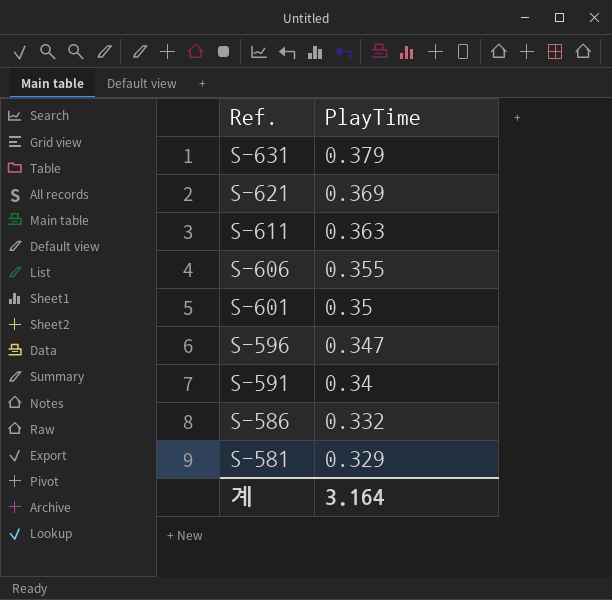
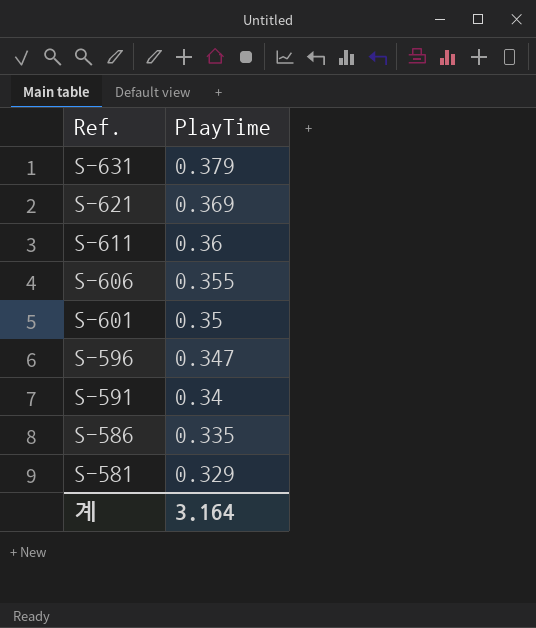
S-611 | PlayTime: 0.363 -> 0.36
S-586 | PlayTime: 0.332 -> 0.335

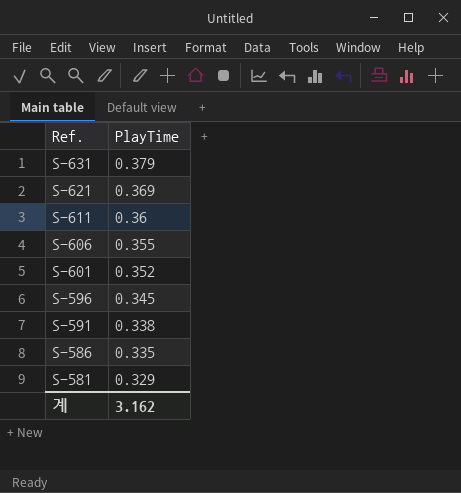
S-601 | PlayTime: 0.35 -> 0.352
S-596 | PlayTime: 0.347 -> 0.345
S-591 | PlayTime: 0.34 -> 0.338
계 | PlayTime: 3.164 -> 3.162

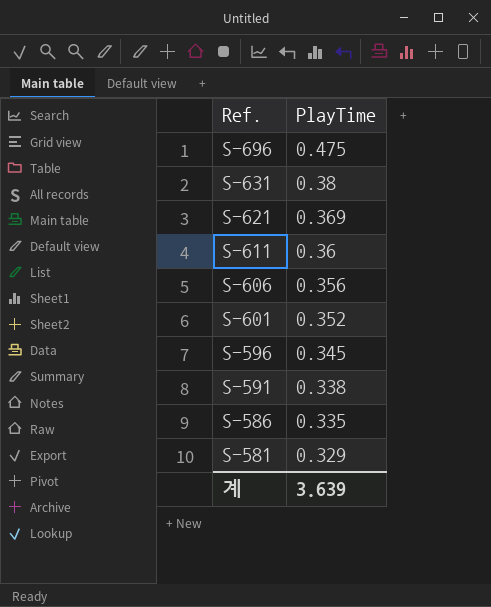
row S-696: none -> 0.475
S-631 | PlayTime: 0.379 -> 0.38
S-606 | PlayTime: 0.355 -> 0.356
계 | PlayTime: 3.162 -> 3.639

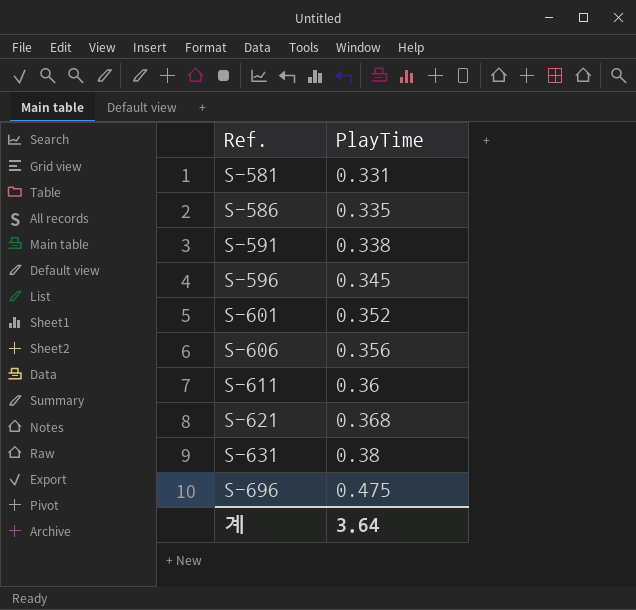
row order: Ref. descending -> Ref. ascending
S-581 | PlayTime: 0.329 -> 0.331
S-621 | PlayTime: 0.369 -> 0.368
계 | PlayTime: 3.639 -> 3.64

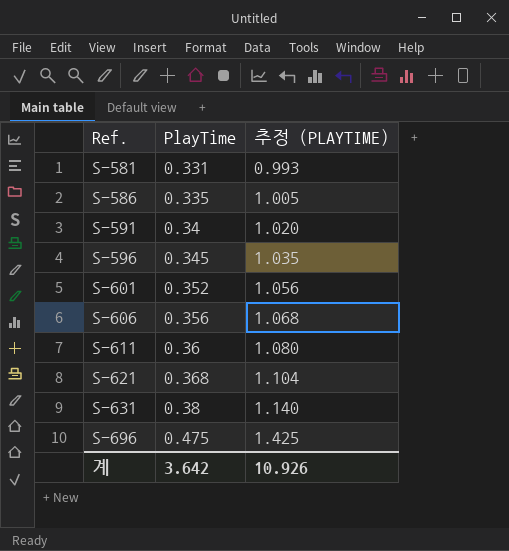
column 추정 (PLAYTIME) | formula: none -> [PlayTime] * 3
S-591 | PlayTime: 0.338 -> 0.34
계 | PlayTime: 3.64 -> 3.642

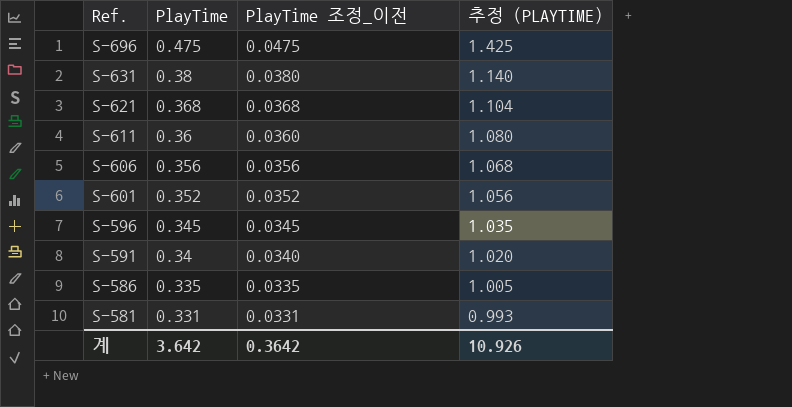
row order: Ref. ascending -> Ref. descending
column PlayTime 조정_이전 | formula: none -> [PlayTime] * 0.1

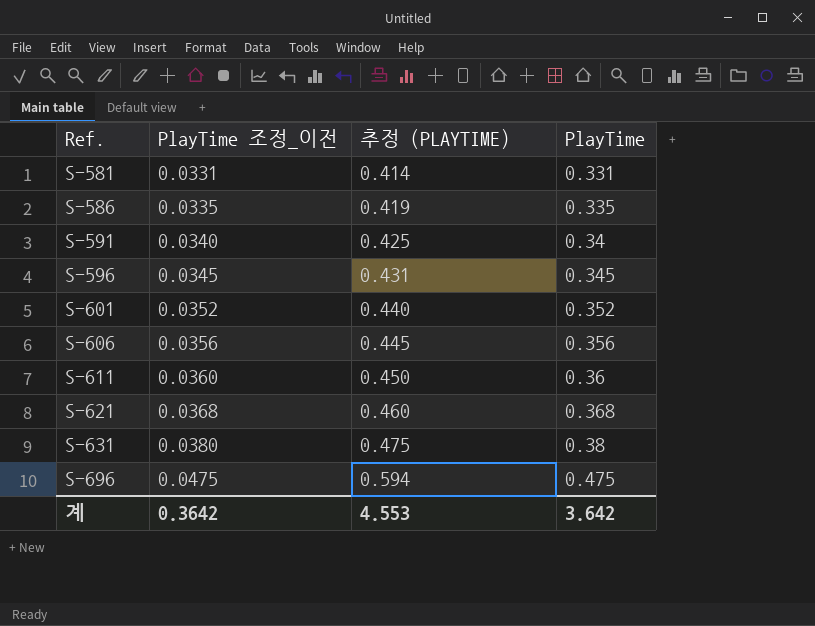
row order: Ref. descending -> Ref. ascending
column 추정 (PLAYTIME) | formula: [PlayTime] * 3 -> [PlayTime] * 1.25
column PlayTime | position: 2 -> 4
계 | 추정 (PLAYTIME): 10.926 -> 4.553

